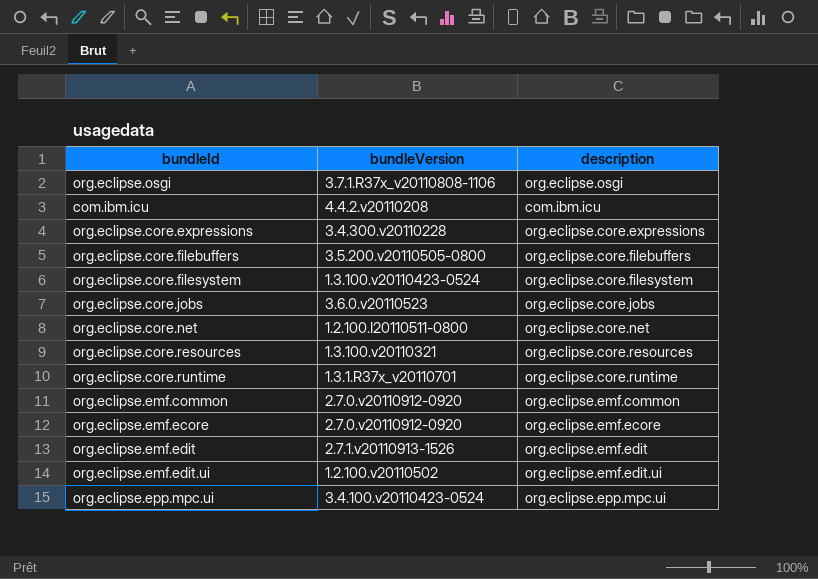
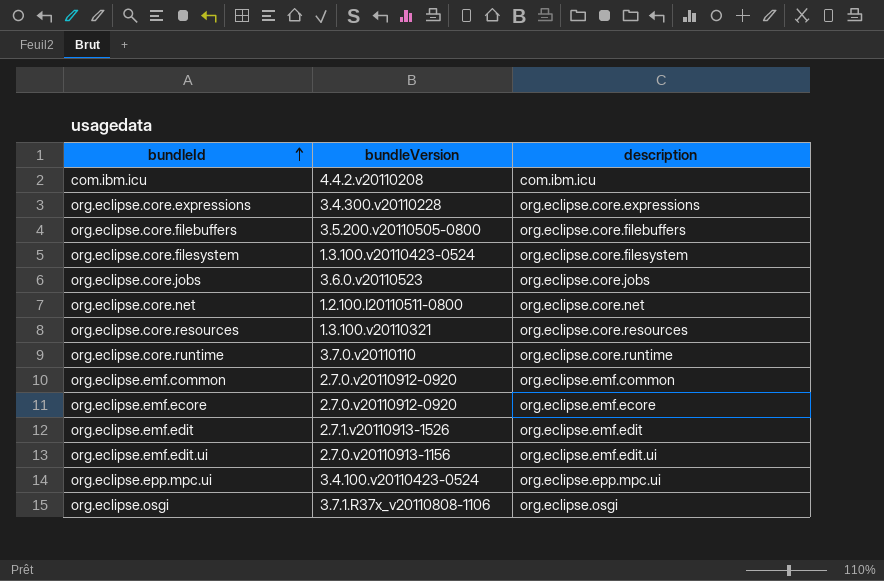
row order: none -> bundleId ascending
org.eclipse.core.runtime | bundleVersion: 1.3.1.R37x_v20110701 -> 3.7.0.v20110110
org.eclipse.emf.edit.ui | bundleVersion: 1.2.100.v20110502 -> 2.7.0.v20110913-1156

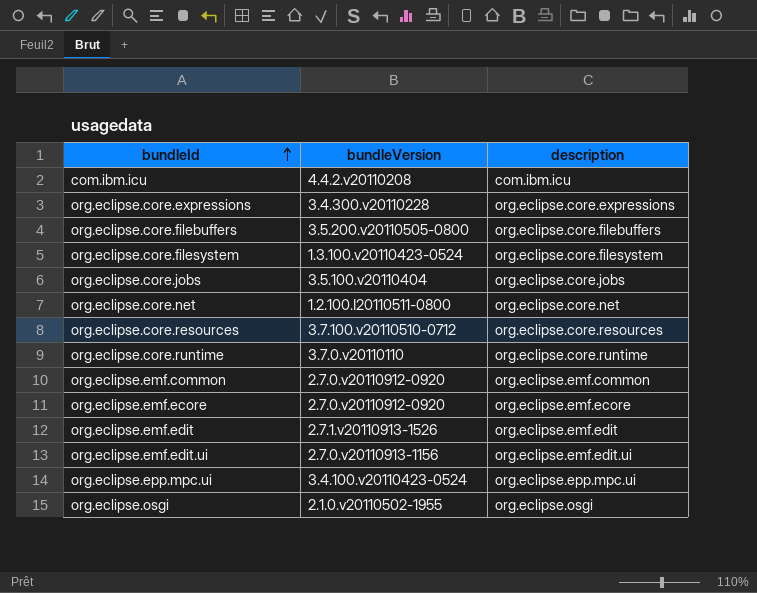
org.eclipse.core.jobs | bundleVersion: 3.6.0.v20110523 -> 3.5.100.v20110404
org.eclipse.core.resources | bundleVersion: 1.3.100.v20110321 -> 3.7.100.v20110510-0712
org.eclipse.osgi | bundleVersion: 3.7.1.R37x_v20110808-1106 -> 2.1.0.v20110502-1955

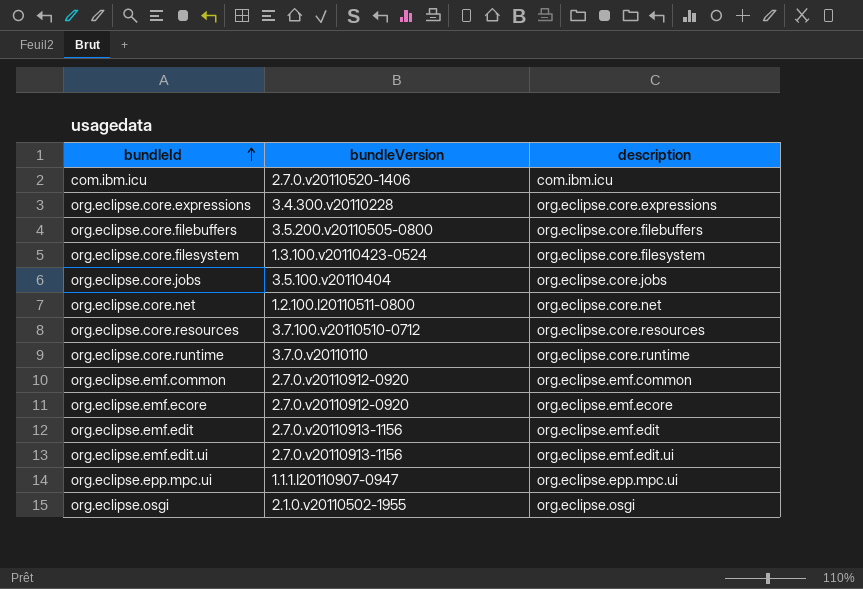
com.ibm.icu | bundleVersion: 4.4.2.v20110208 -> 2.7.0.v20110520-1406
org.eclipse.emf.edit | bundleVersion: 2.7.1.v20110913-1526 -> 2.7.0.v20110913-1156
org.eclipse.epp.mpc.ui | bundleVersion: 3.4.100.v20110423-0524 -> 1.1.1.I20110907-0947

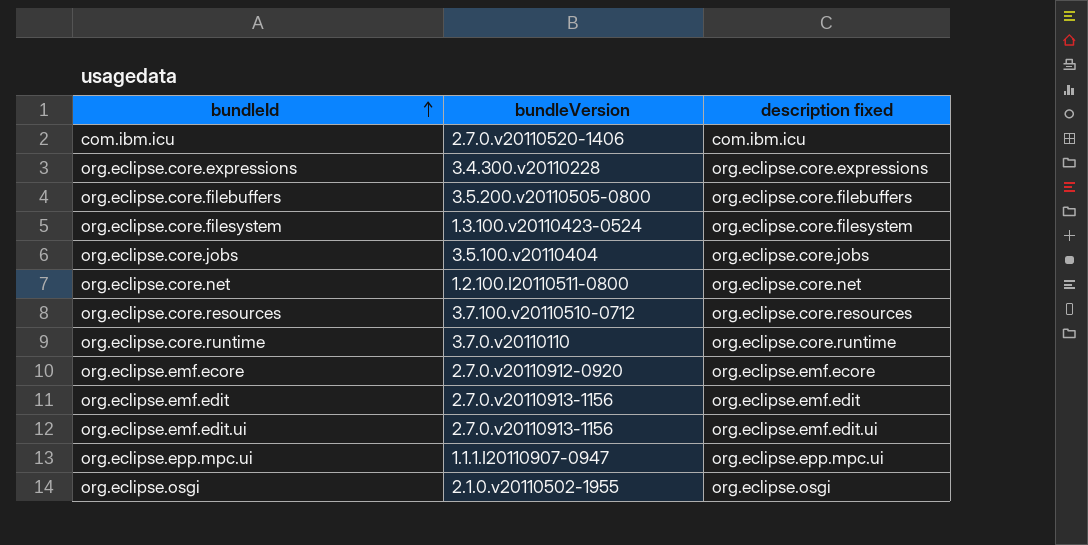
column name: description -> description fixed
row org.eclipse.emf.common: 2.7.0.v20110912-0920 | org.eclipse.emf.common -> none

